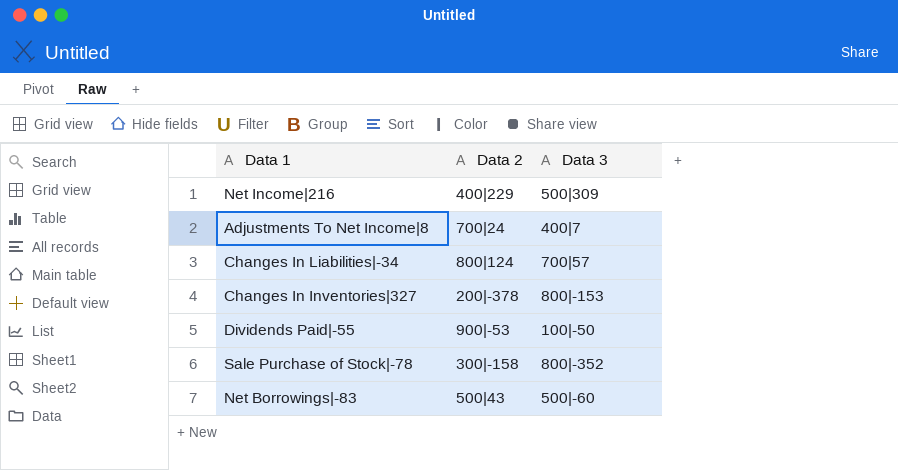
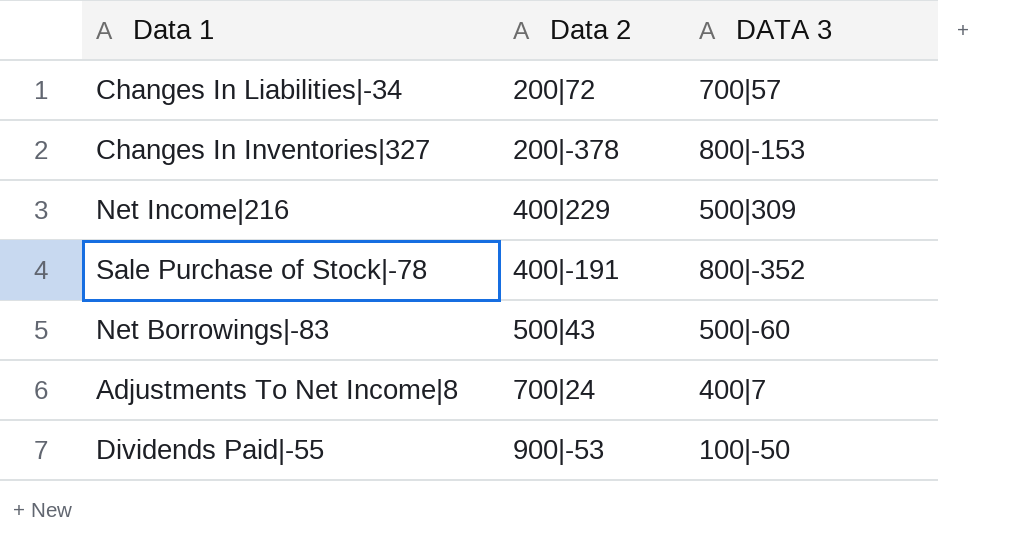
row order: none -> Data 2 ascending
column name: Data 3 -> DATA 3
Changes In Liabilities|-34 | Data 2: 800|124 -> 200|72
Sale Purchase of Stock|-78 | Data 2: 300|-158 -> 400|-191

